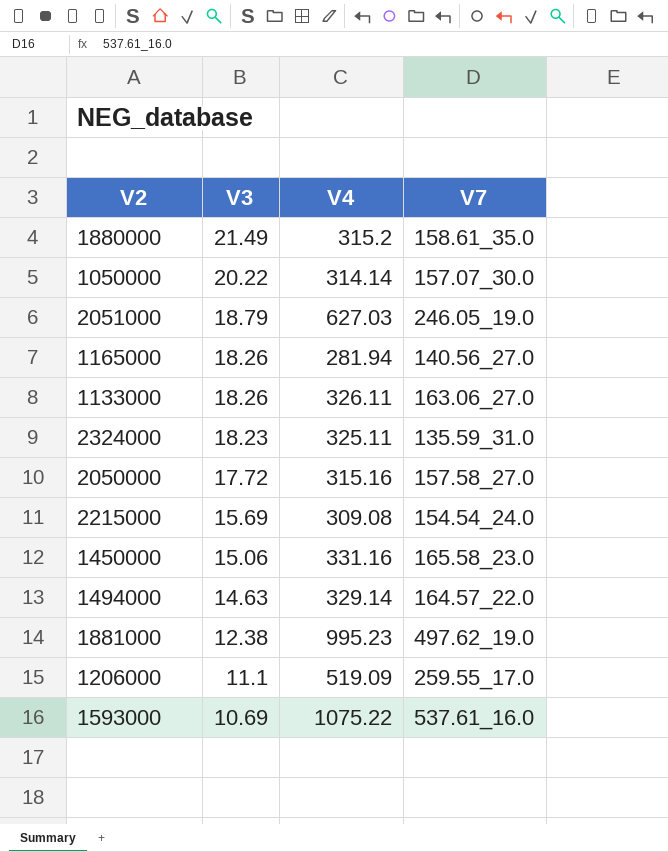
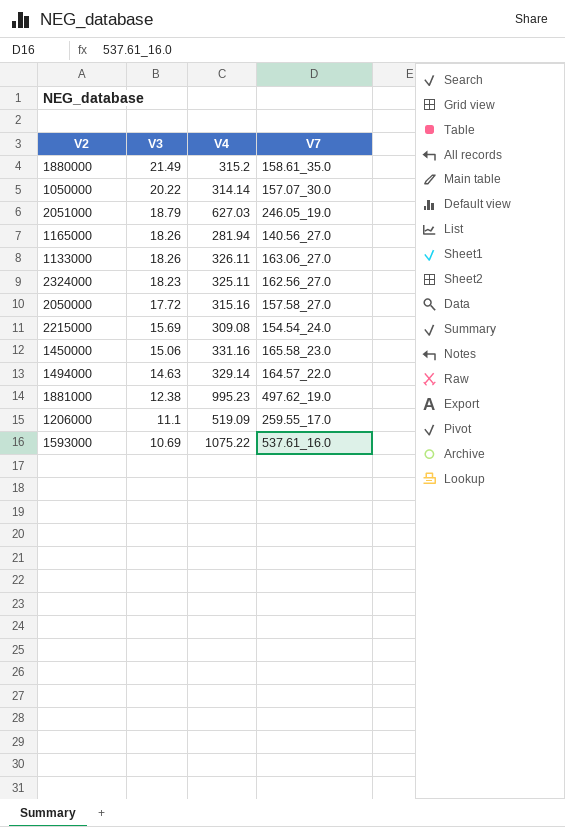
2324000 | V7: 135.59_31.0 -> 162.56_27.0

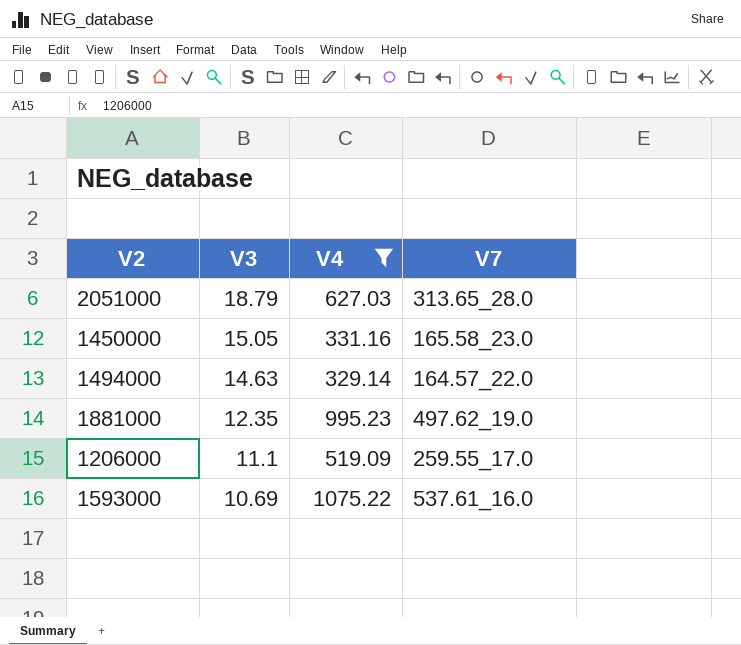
filter: none -> V4 >= 329.14
2051000 | V7: 246.05_19.0 -> 313.65_28.0
1450000 | V3: 15.06 -> 15.05
1881000 | V3: 12.38 -> 12.35

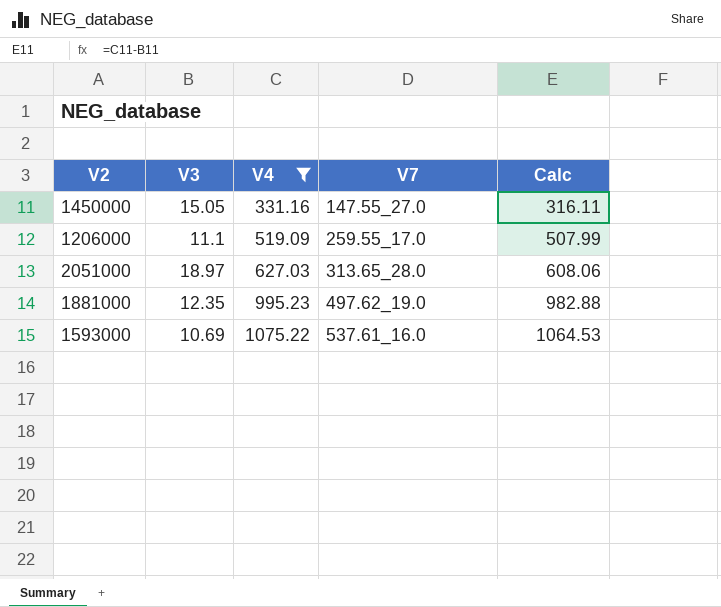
row order: V3 descending -> V4 ascending
column Calc | formula: none -> [V4] - [V3]
row 1494000: 14.63 | 329.14 | 164.57_22.0 -> none
1450000 | V7: 165.58_23.0 -> 147.55_27.0
2051000 | V3: 18.79 -> 18.97

